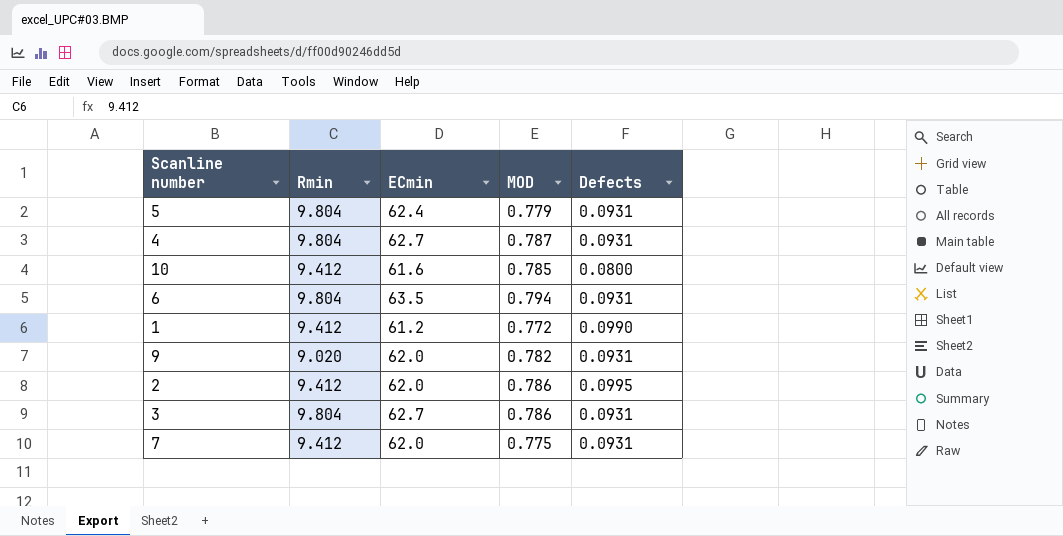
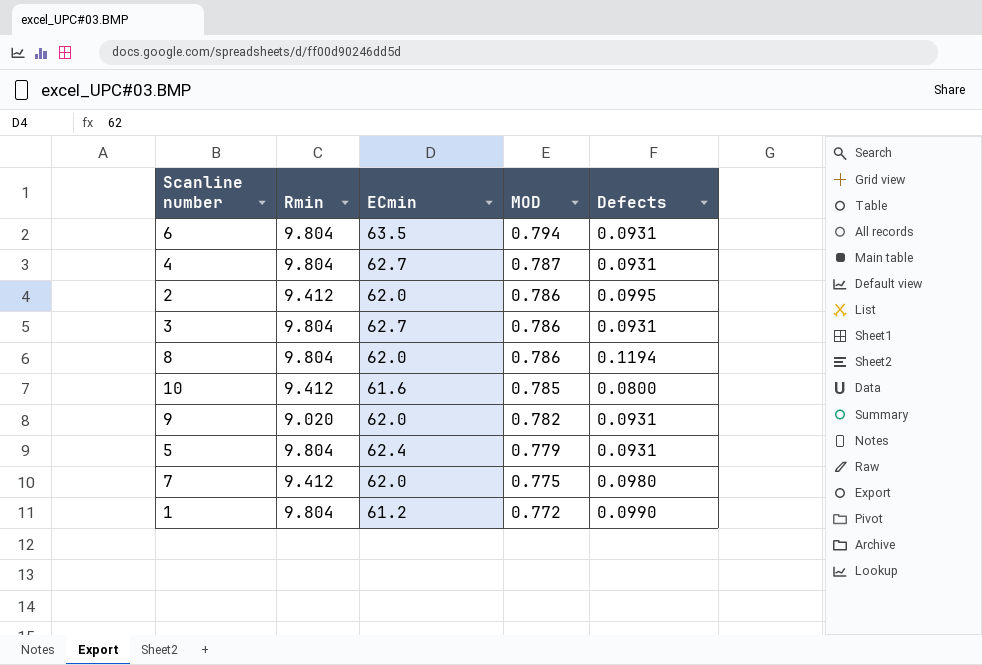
row order: none -> MOD descending
row 8: none -> 9.804 | 62.0 | 0.786 | 0.1194
7 | Defects: 0.0931 -> 0.0980
1 | Rmin: 9.412 -> 9.804

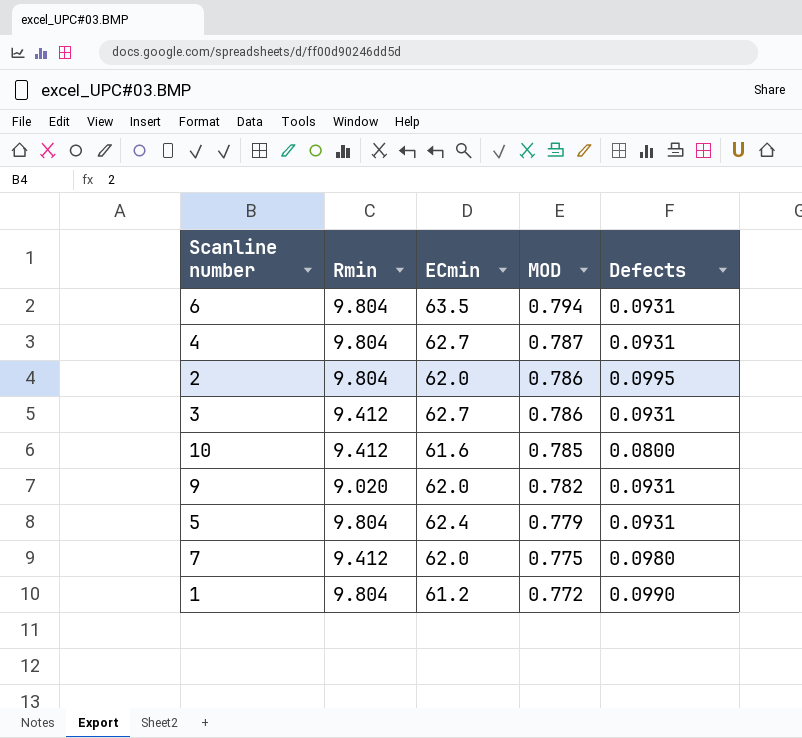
row 8: 9.804 | 62.0 | 0.786 | 0.1194 -> none
2 | Rmin: 9.412 -> 9.804
3 | Rmin: 9.804 -> 9.412

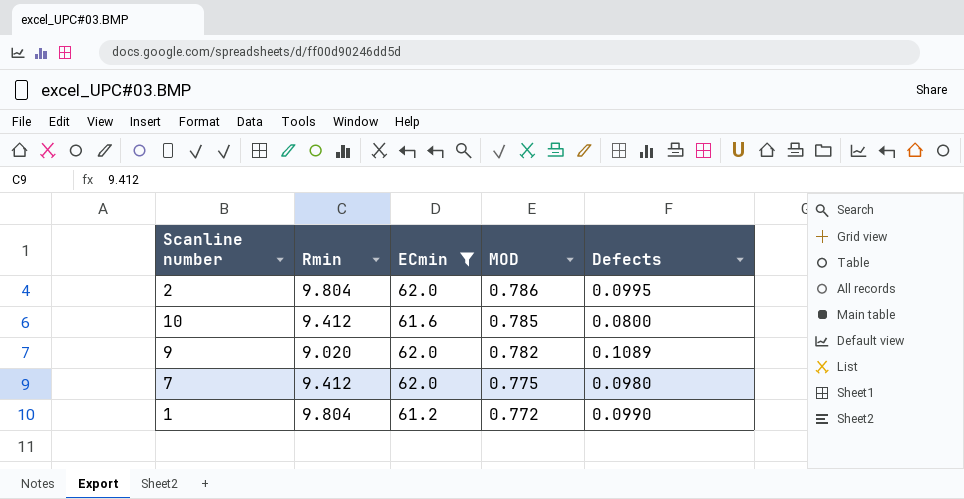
filter: none -> ECmin <= 62.0
9 | Defects: 0.0931 -> 0.1089

